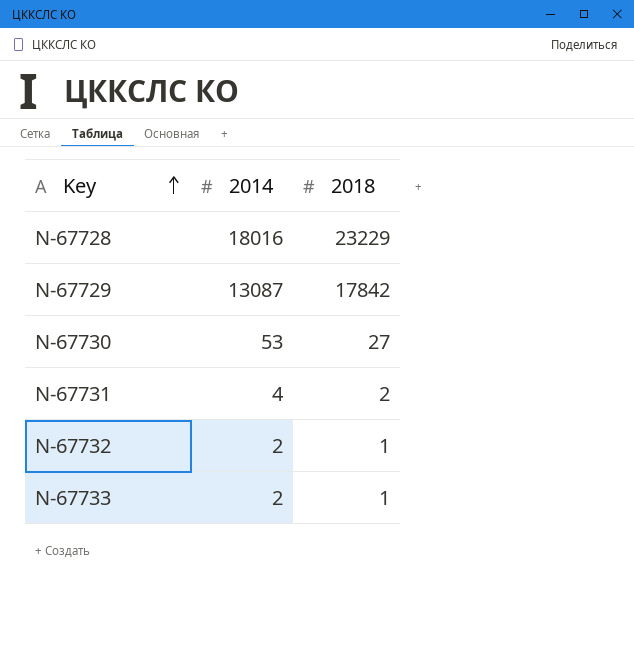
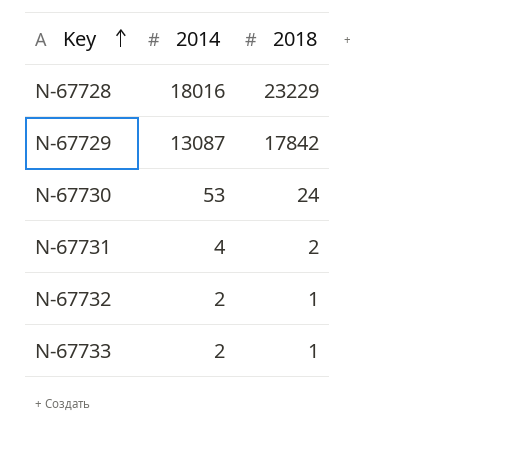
N-67730 | 2018: 27 -> 24

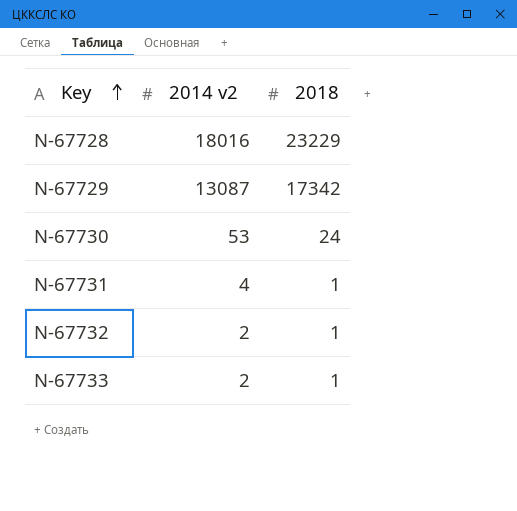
column name: 2014 -> 2014 v2
N-67729 | 2018: 17842 -> 17342
N-67731 | 2018: 2 -> 1

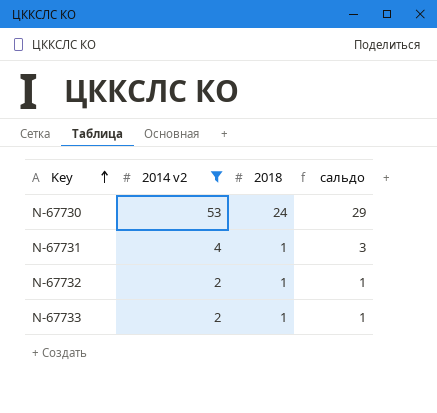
filter: none -> 2014 v2 <= 53
column сальдо | formula: none -> [2014 v2] - [2018]

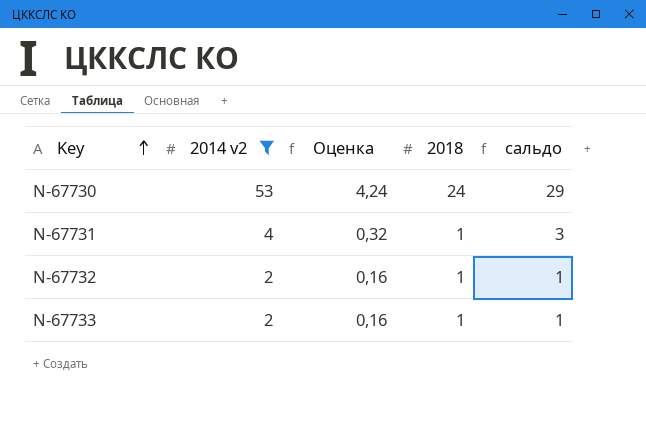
column Оценка | formula: none -> [2014 v2] * 0,08

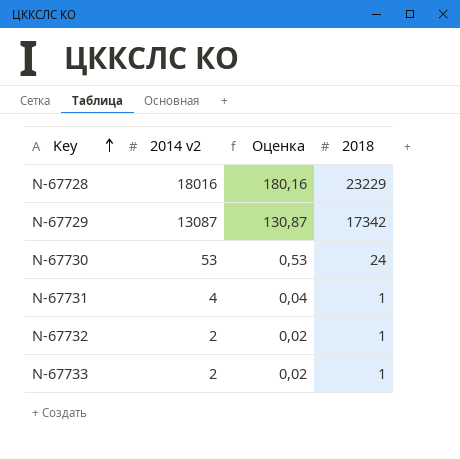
filter: 2014 v2 <= 53 -> none
column сальдо | formula: [2014 v2] - [2018] -> none
column Оценка | formula: [2014 v2] * 0,08 -> [2014 v2] * 0,01

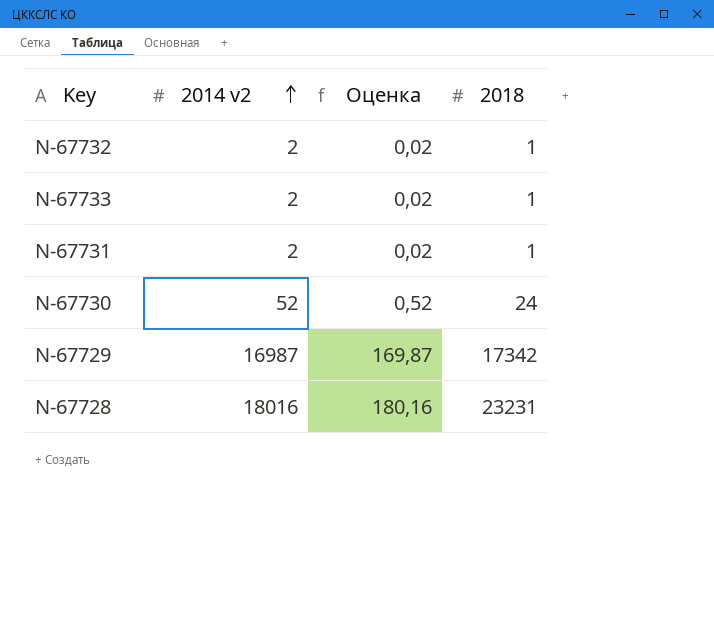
row order: Key ascending -> 2014 v2 ascending
N-67731 | 2014 v2: 4 -> 2
N-67731 | Оценка: 0,04 -> 0,02
N-67730 | 2014 v2: 53 -> 52
N-67730 | Оценка: 0,53 -> 0,52
N-67729 | 2014 v2: 13087 -> 16987
N-67729 | Оценка: 130,87 -> 169,87
N-67728 | 2018: 23229 -> 23231

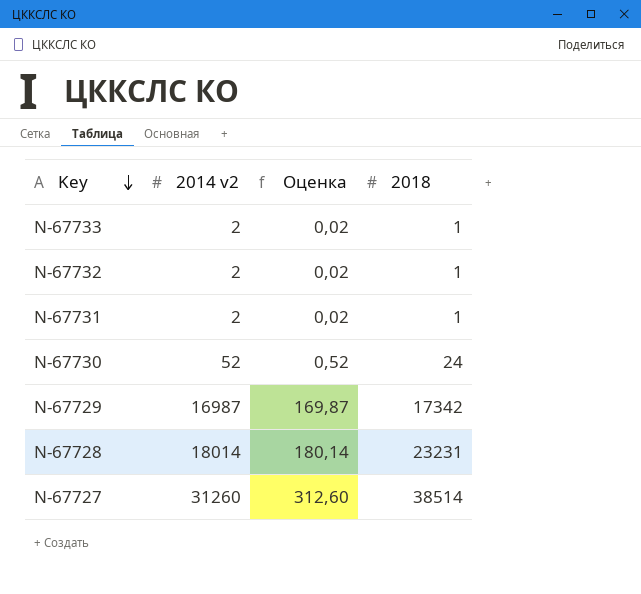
row order: 2014 v2 ascending -> Key descending
N-67728 | 2014 v2: 18016 -> 18014
N-67728 | Оценка: 180,16 -> 180,14
row N-67727: none -> 31260 | 312,60 | 38514

